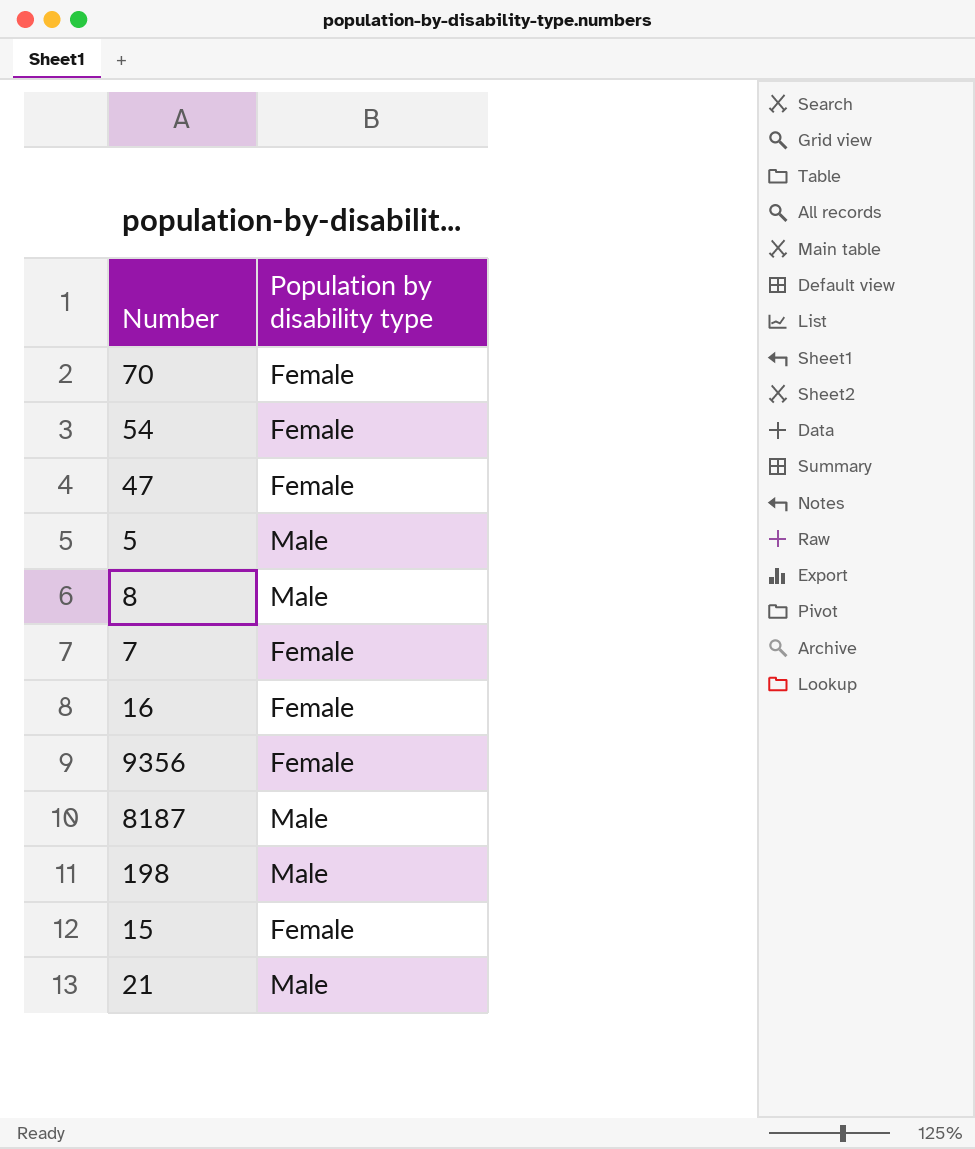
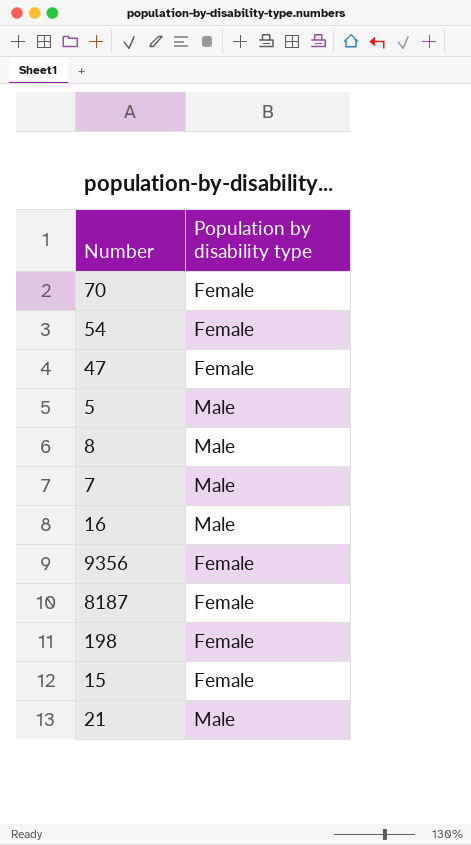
7 | Population by disability type: Female -> Male
16 | Population by disability type: Female -> Male
8187 | Population by disability type: Male -> Female
198 | Population by disability type: Male -> Female

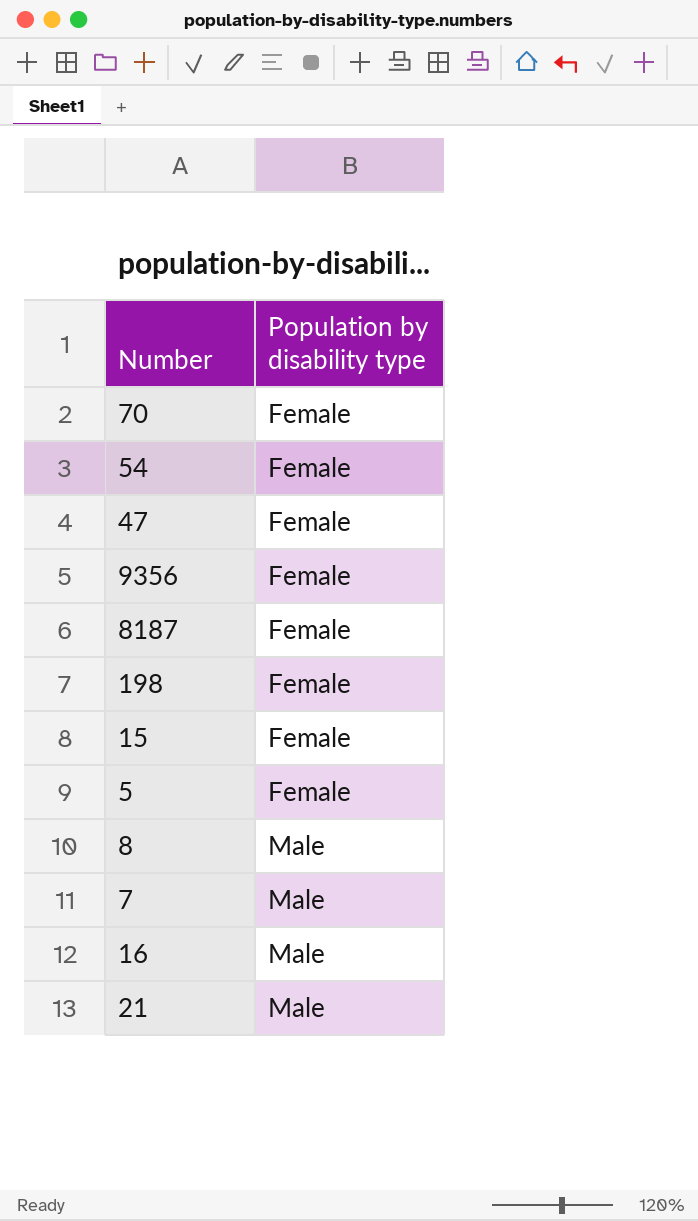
row order: none -> Population by disability type ascending
5 | Population by disability type: Male -> Female

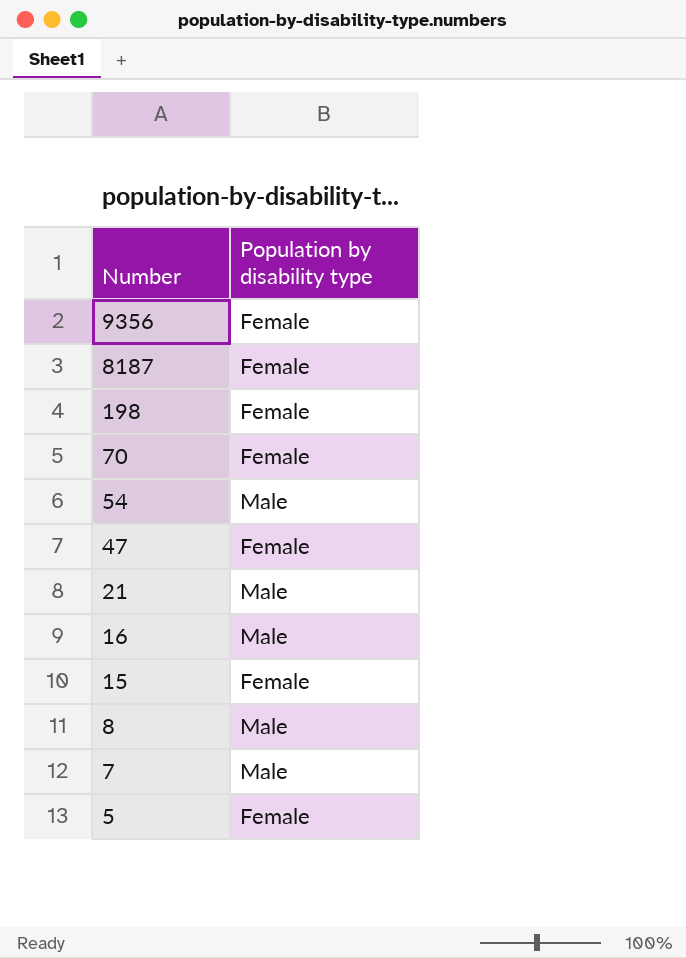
row order: Population by disability type ascending -> Number descending
54 | Population by disability type: Female -> Male

